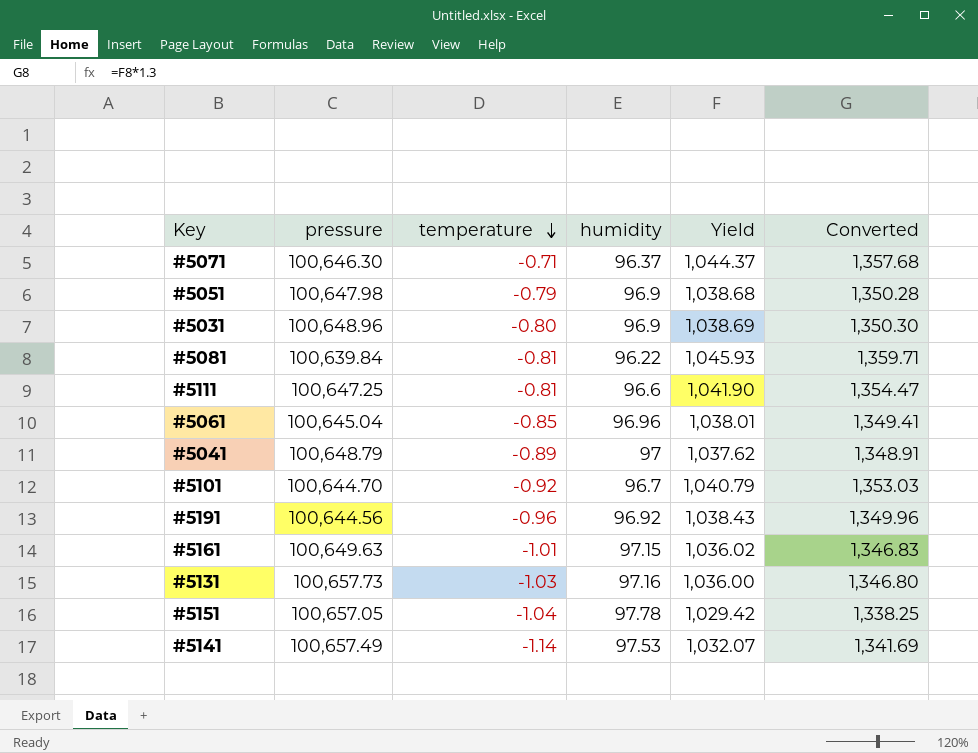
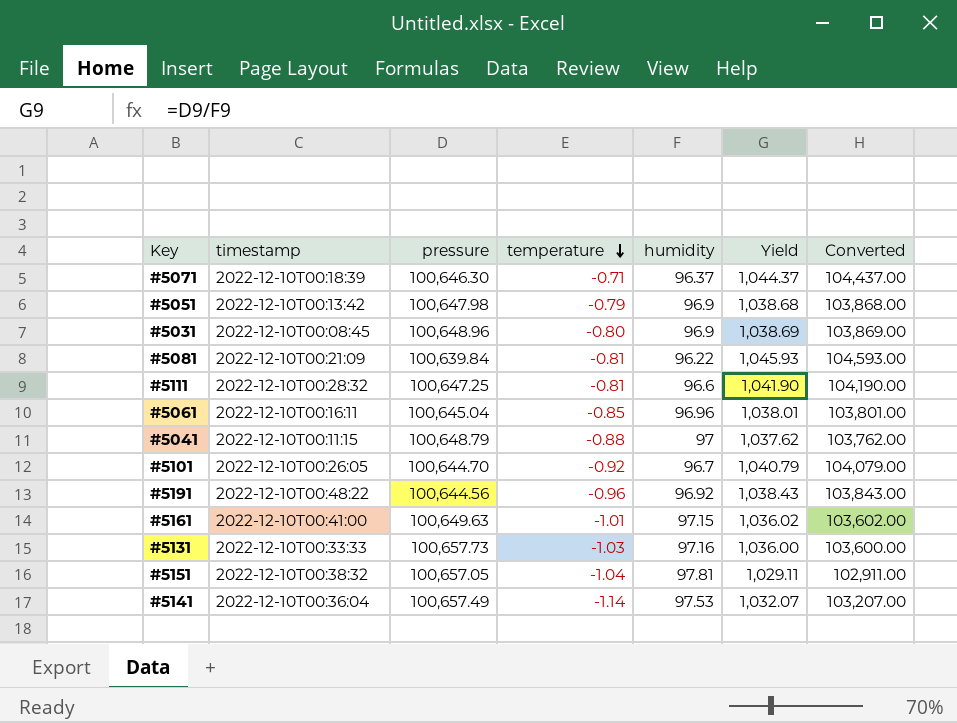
column timestamp | position: none -> 2
column Converted | formula: [Yield] * 1.3 -> [Yield] * 100
#5041 | temperature: -0.89 -> -0.88
#5151 | humidity: 97.78 -> 97.81
#5151 | Yield: 1,029.42 -> 1,029.11

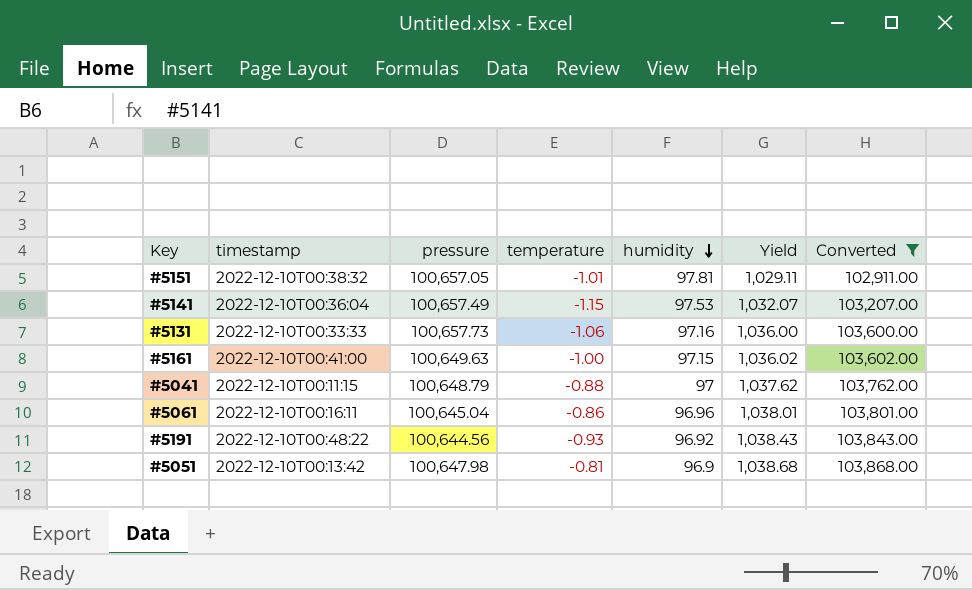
filter: none -> Converted <= 103,868.00
row order: temperature descending -> humidity descending
#5151 | temperature: -1.04 -> -1.01
#5141 | temperature: -1.14 -> -1.15
#5131 | temperature: -1.03 -> -1.06
#5161 | temperature: -1.01 -> -1.00
#5061 | temperature: -0.85 -> -0.86
#5191 | temperature: -0.96 -> -0.93
#5051 | temperature: -0.79 -> -0.81

